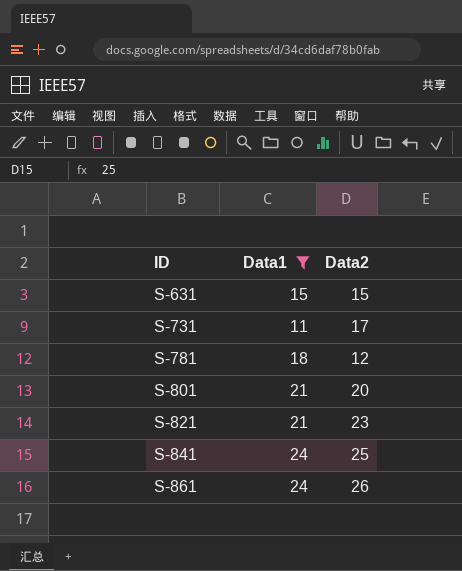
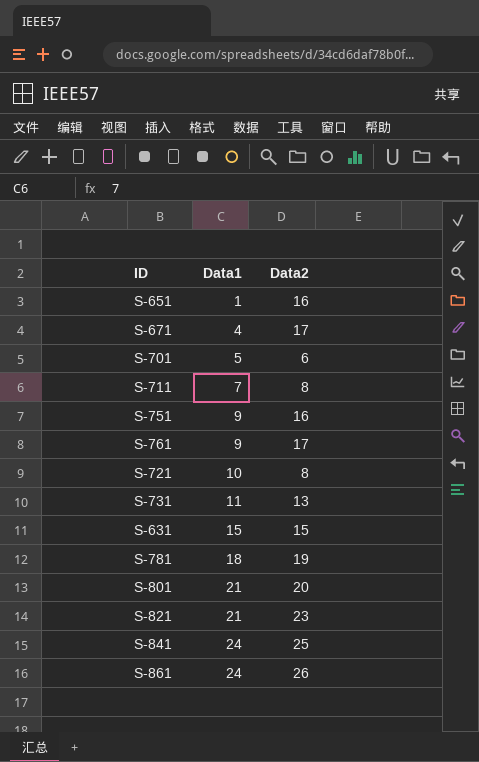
filter: Data1 >= 11 -> none
row order: ID ascending -> Data1 ascending
S-731 | Data2: 17 -> 13
S-781 | Data2: 12 -> 19

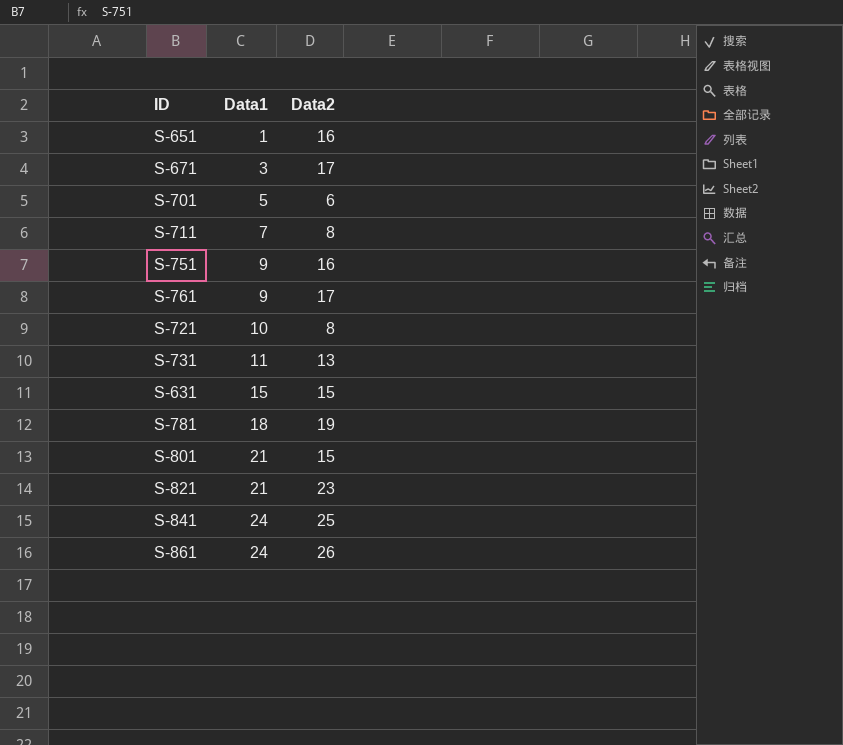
S-671 | Data1: 4 -> 3
S-801 | Data2: 20 -> 15

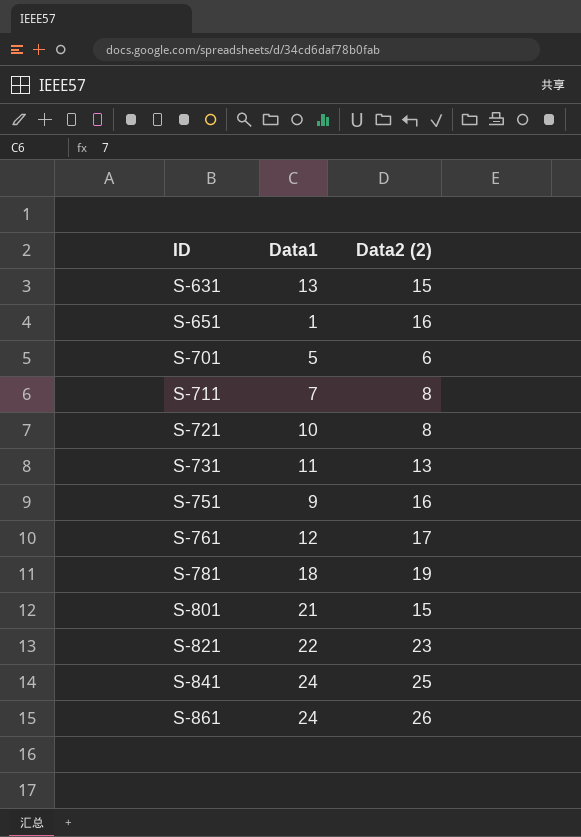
row order: Data1 ascending -> ID ascending
column name: Data2 -> Data2 (2)
row S-671: 3 | 17 -> none
S-631 | Data1: 15 -> 13
S-761 | Data1: 9 -> 12
S-821 | Data1: 21 -> 22

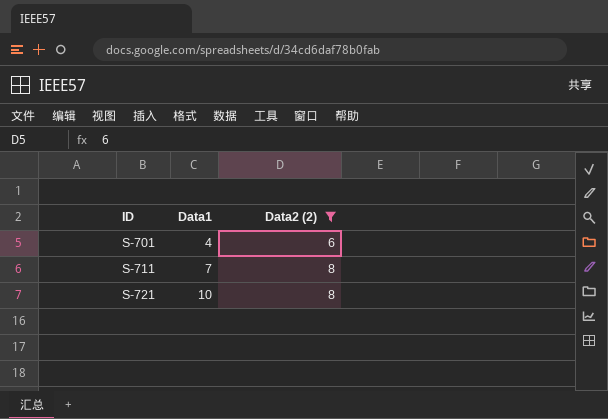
filter: none -> Data2 (2) <= 8
S-701 | Data1: 5 -> 4

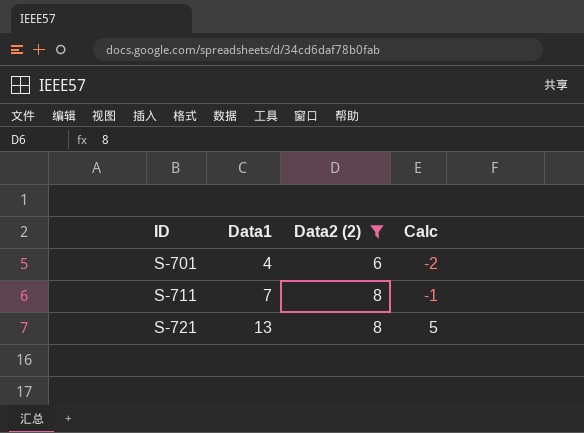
column Calc | formula: none -> [Data1] - [Data2 (2)]
S-721 | Data1: 10 -> 13

